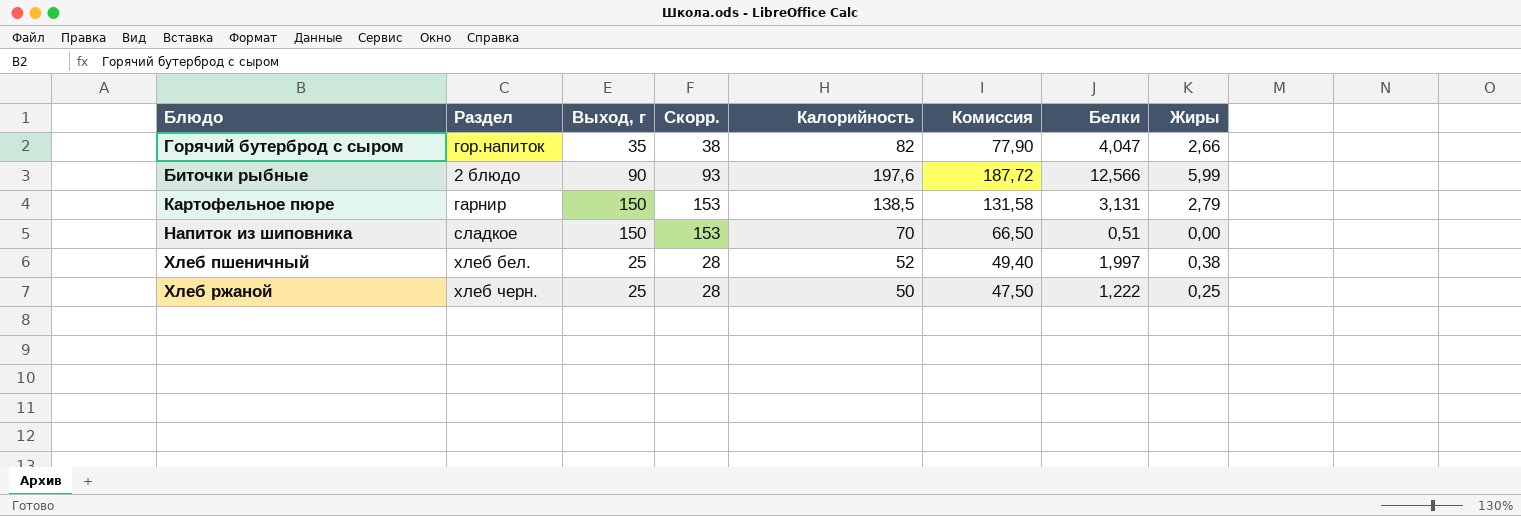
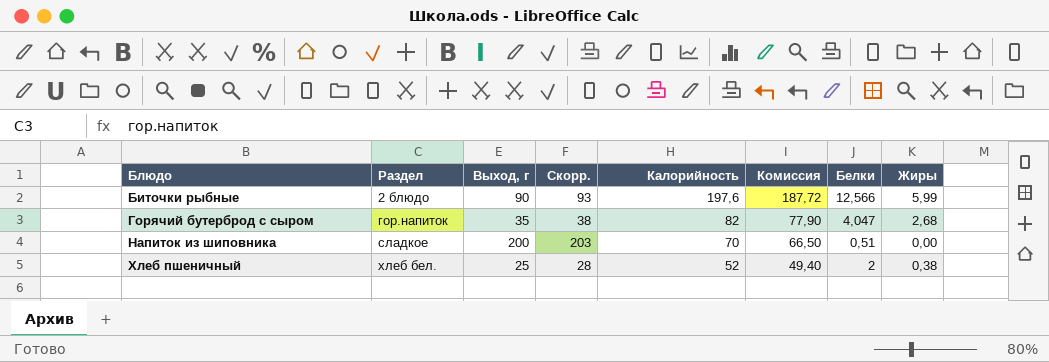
row order: none -> Блюдо ascending
row Картофельное пюре: гарнир | 150 | 153 | 138,5 | 131,58 | 3,131 | 2,79 -> none
row Хлеб ржаной: хлеб черн. | 25 | 28 | 50 | 47,50 | 1,222 | 0,25 -> none
Горячий бутерброд с сыром | Жиры: 2,66 -> 2,68
Напиток из шиповника | Выход, г: 150 -> 200
Напиток из шиповника | Скорр.: 153 -> 203
Хлеб пшеничный | Белки: 1,997 -> 2

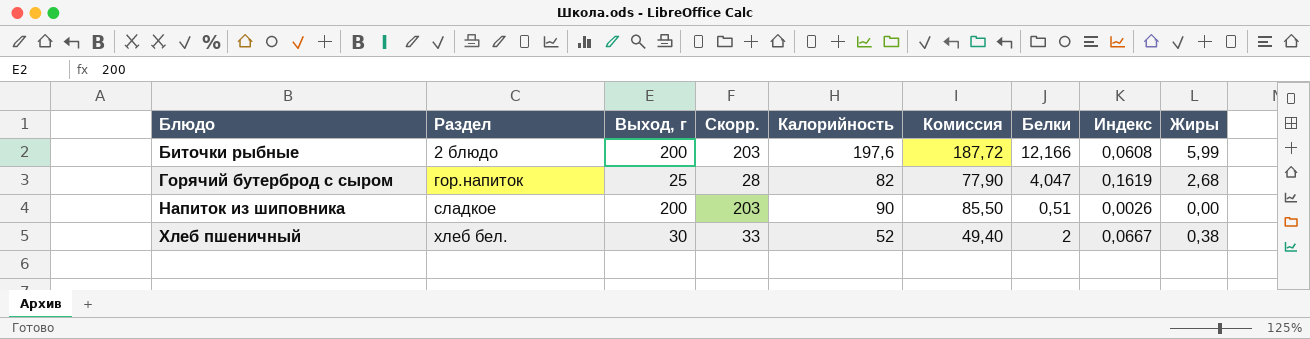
column Индекс | formula: none -> [Белки] / [Выход, г]
Биточки рыбные | Выход, г: 90 -> 200
Биточки рыбные | Скорр.: 93 -> 203
Биточки рыбные | Белки: 12,566 -> 12,166
Горячий бутерброд с сыром | Выход, г: 35 -> 25
Горячий бутерброд с сыром | Скорр.: 38 -> 28
Напиток из шиповника | Калорийность: 70 -> 90
Напиток из шиповника | Комиссия: 66,50 -> 85,50
Хлеб пшеничный | Выход, г: 25 -> 30
Хлеб пшеничный | Скорр.: 28 -> 33

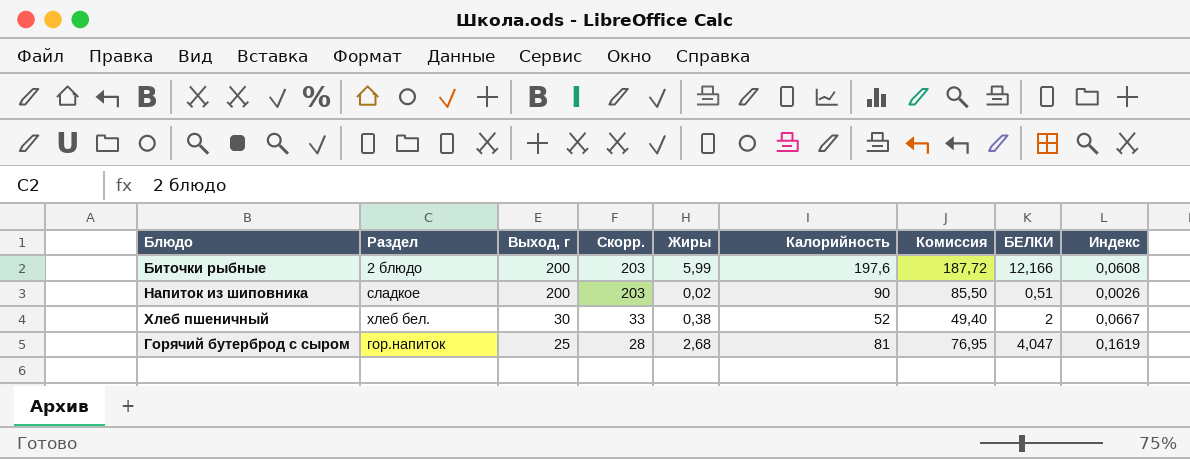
row order: Блюдо ascending -> Выход, г descending
column Жиры | position: 9 -> 5
column name: Белки -> БЕЛКИ
Напиток из шиповника | Жиры: 0,00 -> 0,02
Горячий бутерброд с сыром | Калорийность: 82 -> 81
Горячий бутерброд с сыром | Комиссия: 77,90 -> 76,95

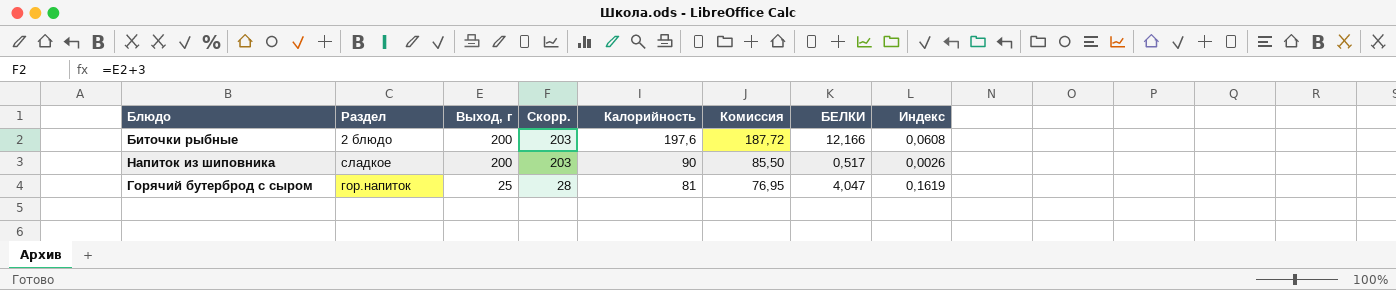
column Жиры | position: 5 -> none
row Хлеб пшеничный: хлеб бел. | 30 | 33 | 0,38 | 52 | 49,40 | 2 | 0,0667 -> none
Напиток из шиповника | БЕЛКИ: 0,51 -> 0,517

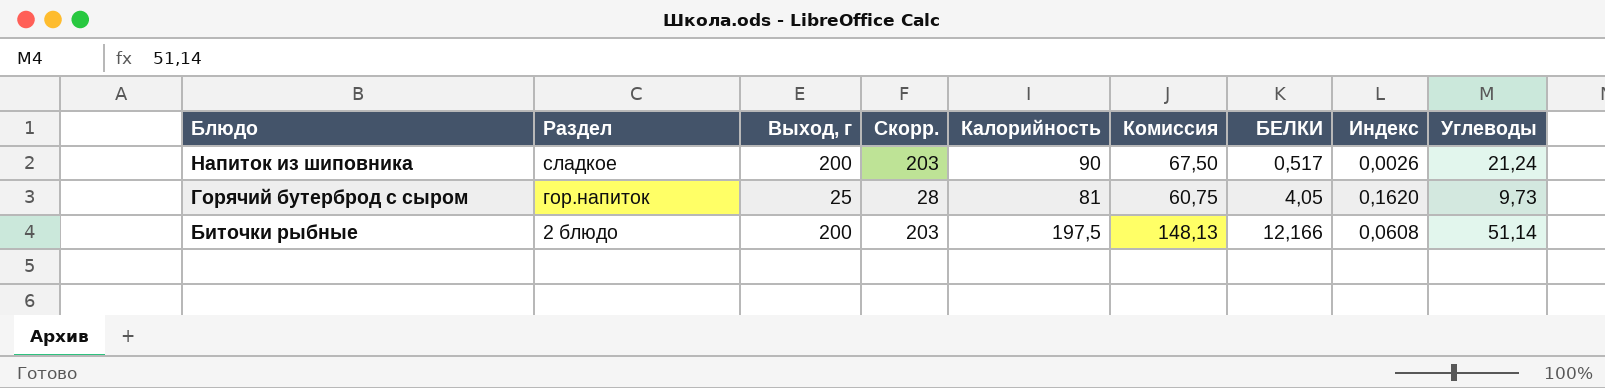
row order: Выход, г descending -> Блюдо descending
column Комиссия | formula: [Калорийность] * 0,95 -> [Калорийность] * 0,75
column Углеводы | position: none -> 9
Горячий бутерброд с сыром | БЕЛКИ: 4,047 -> 4,05
Горячий бутерброд с сыром | Индекс: 0,1619 -> 0,1620
Биточки рыбные | Калорийность: 197,6 -> 197,5

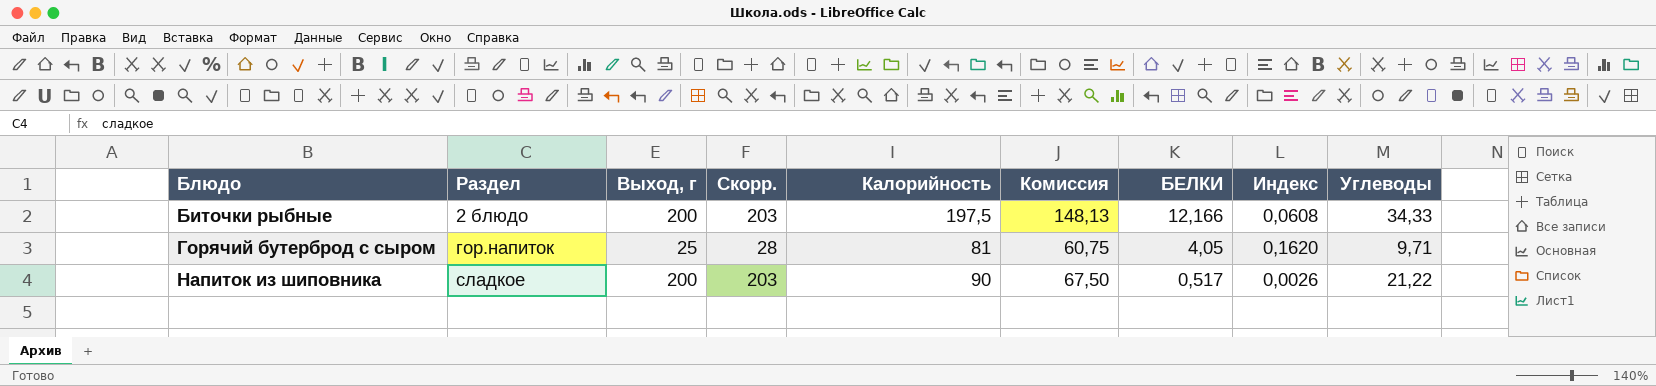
row order: Блюдо descending -> Блюдо ascending
Биточки рыбные | Углеводы: 51,14 -> 34,33
Горячий бутерброд с сыром | Углеводы: 9,73 -> 9,71
Напиток из шиповника | Углеводы: 21,24 -> 21,22

